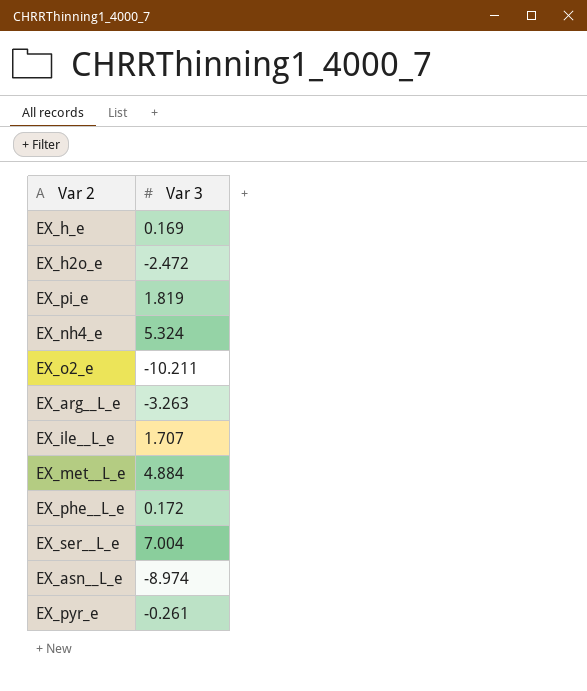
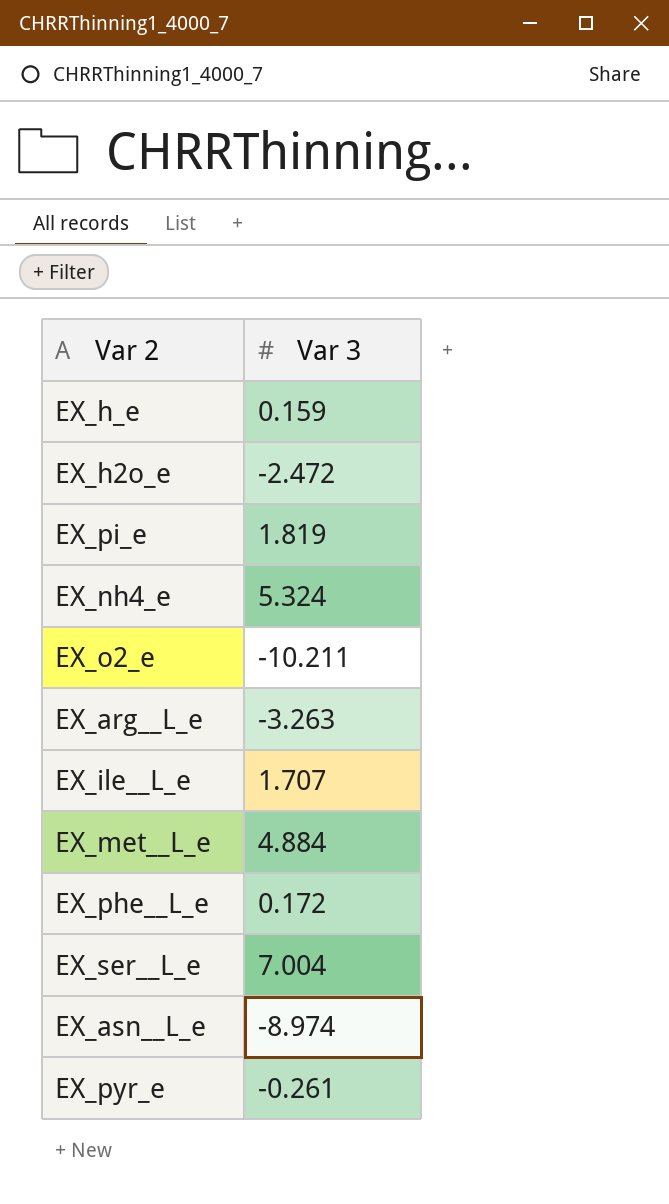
EX_h_e | Var 3: 0.169 -> 0.159

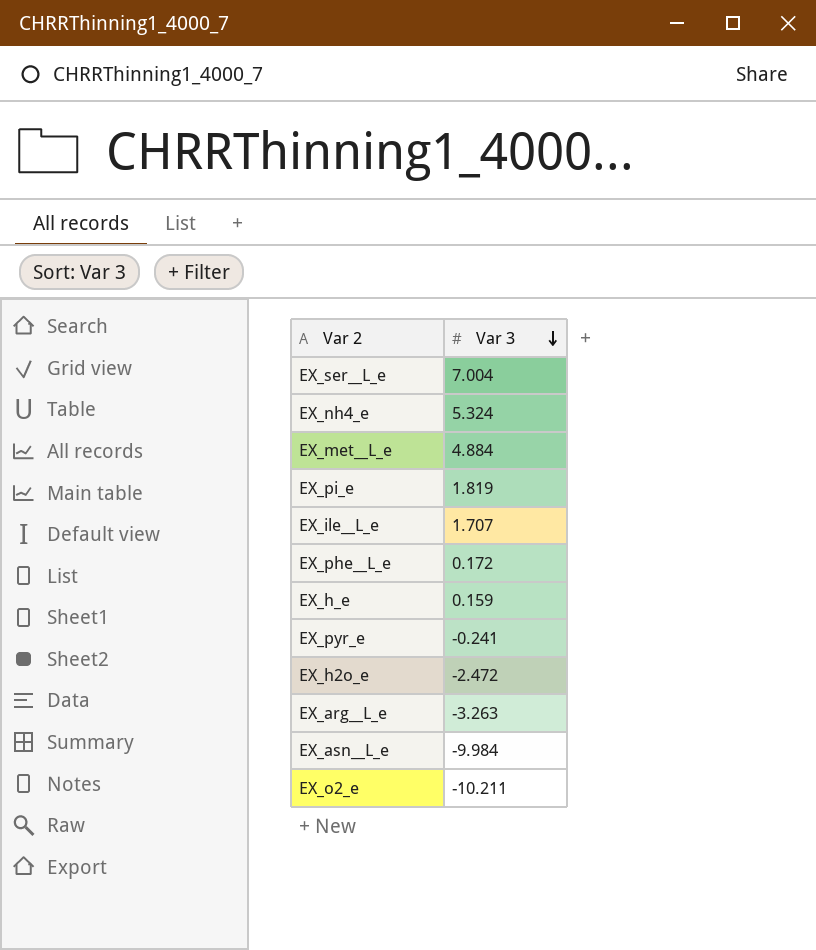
row order: none -> Var 3 descending
EX_pyr_e | Var 3: -0.261 -> -0.241
EX_asn__L_e | Var 3: -8.974 -> -9.984

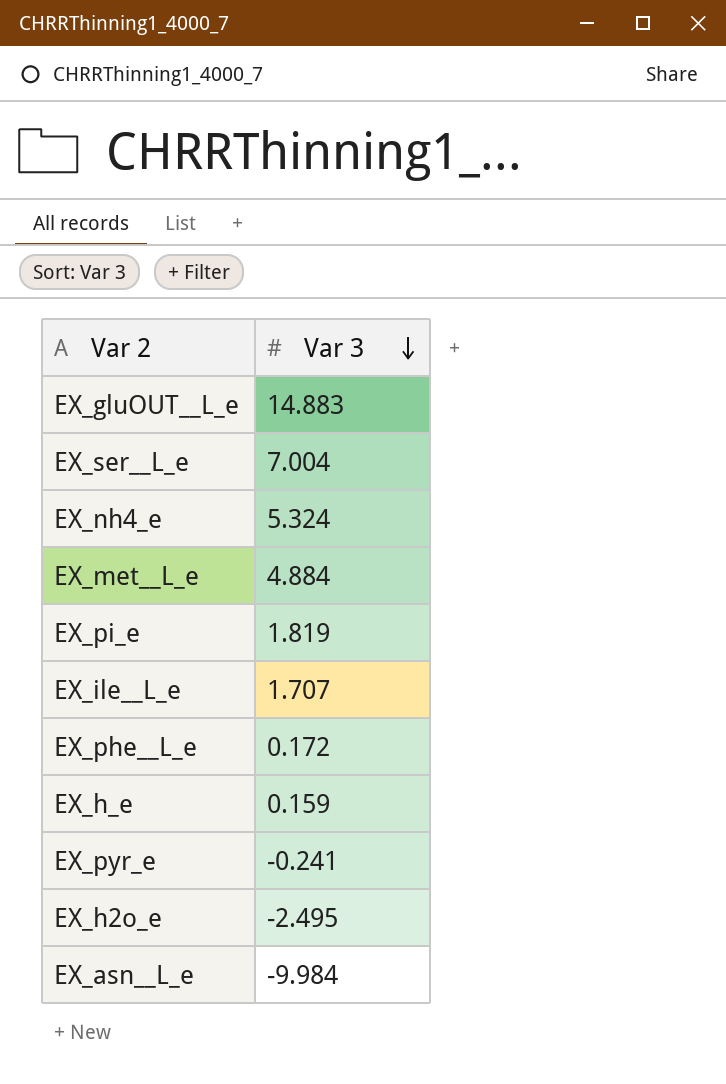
row EX_arg__L_e: -3.263 -> none
row EX_o2_e: -10.211 -> none
row EX_gluOUT__L_e: none -> 14.883
EX_h2o_e | Var 3: -2.472 -> -2.495

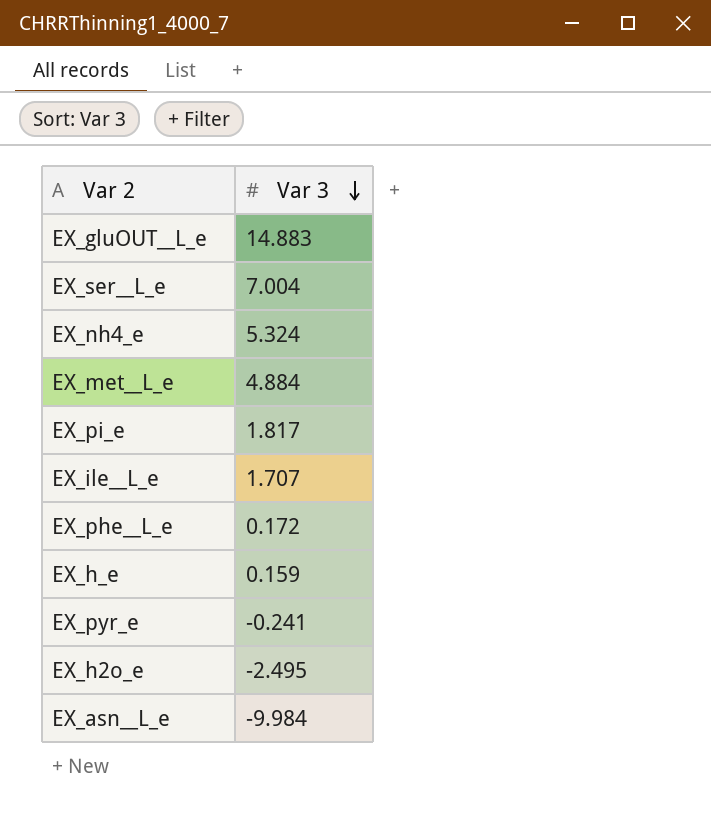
EX_pi_e | Var 3: 1.819 -> 1.817

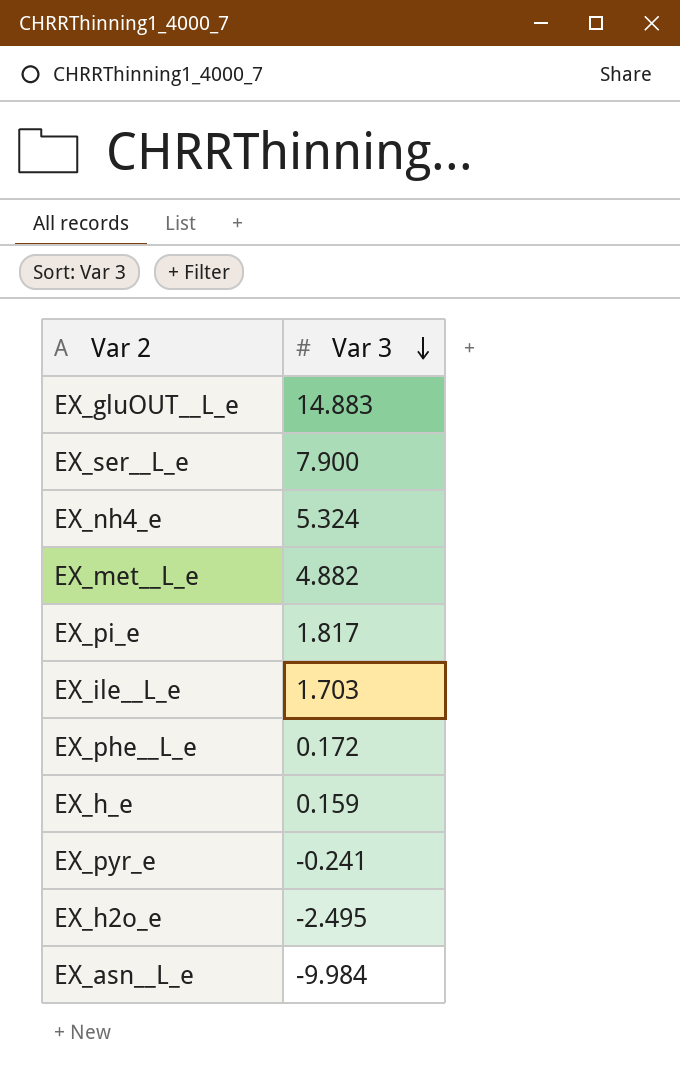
EX_ser__L_e | Var 3: 7.004 -> 7.900
EX_met__L_e | Var 3: 4.884 -> 4.882
EX_ile__L_e | Var 3: 1.707 -> 1.703

